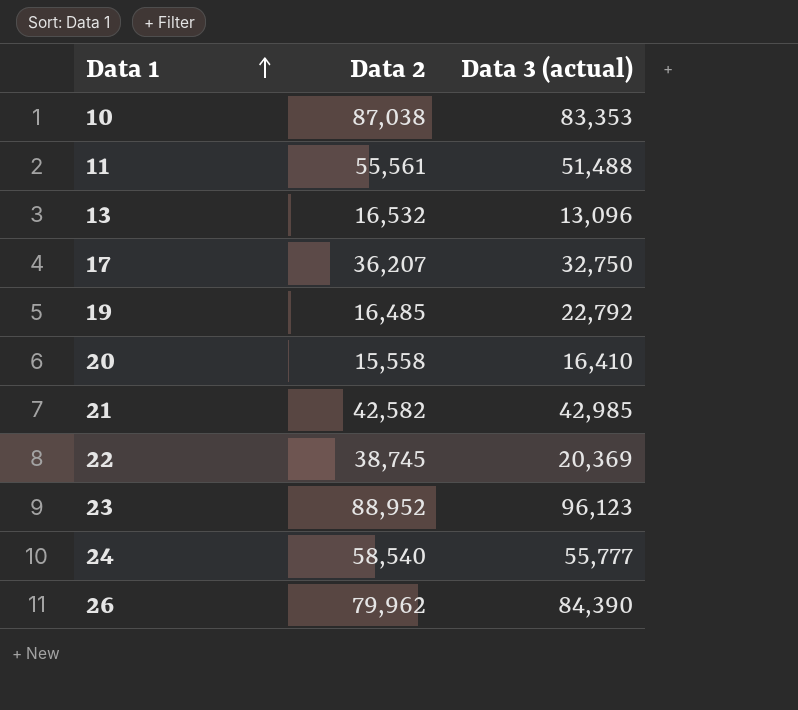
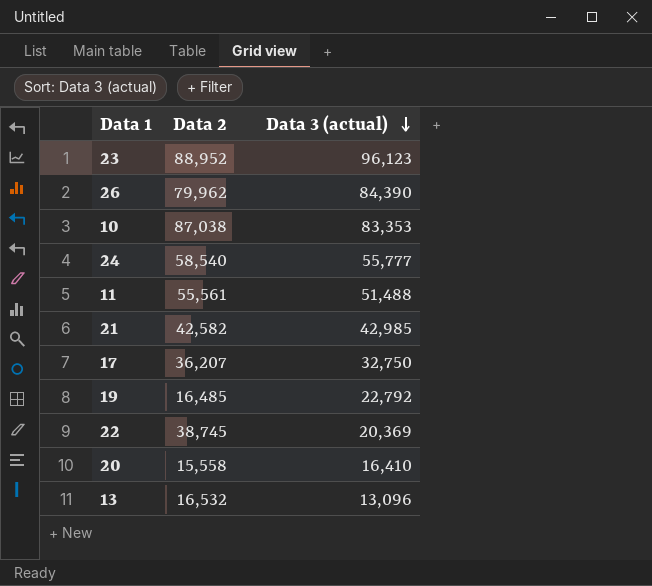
row order: Data 1 ascending -> Data 3 (actual) descending

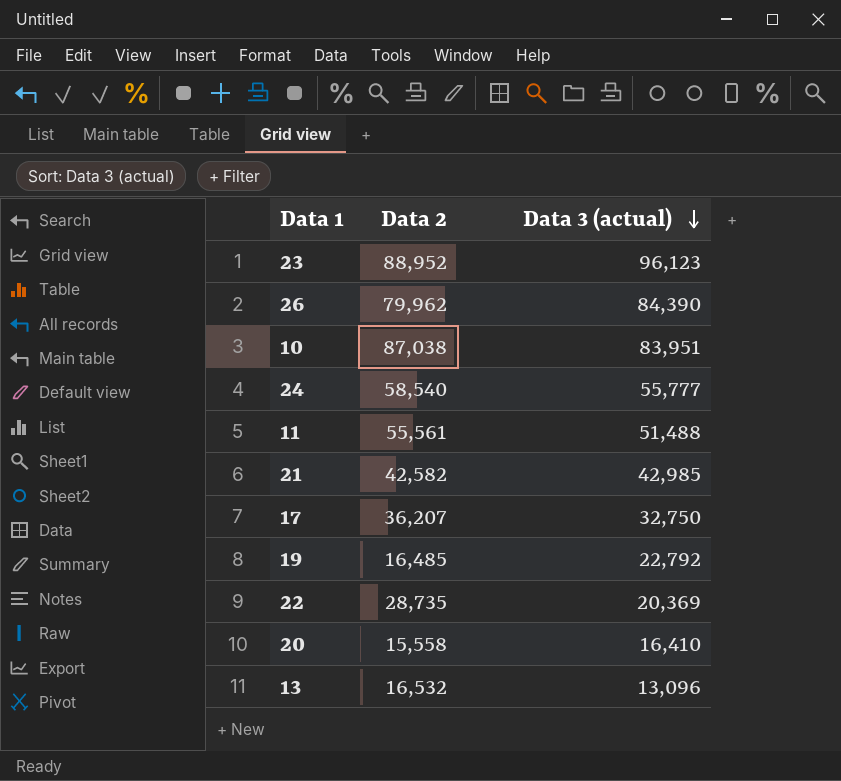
10 | Data 3 (actual): 83,353 -> 83,951
22 | Data 2: 38,745 -> 28,735

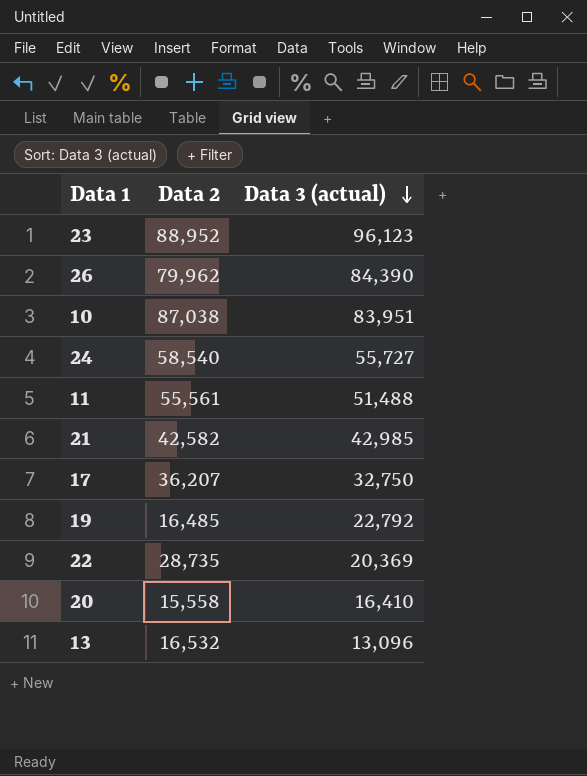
24 | Data 3 (actual): 55,777 -> 55,727

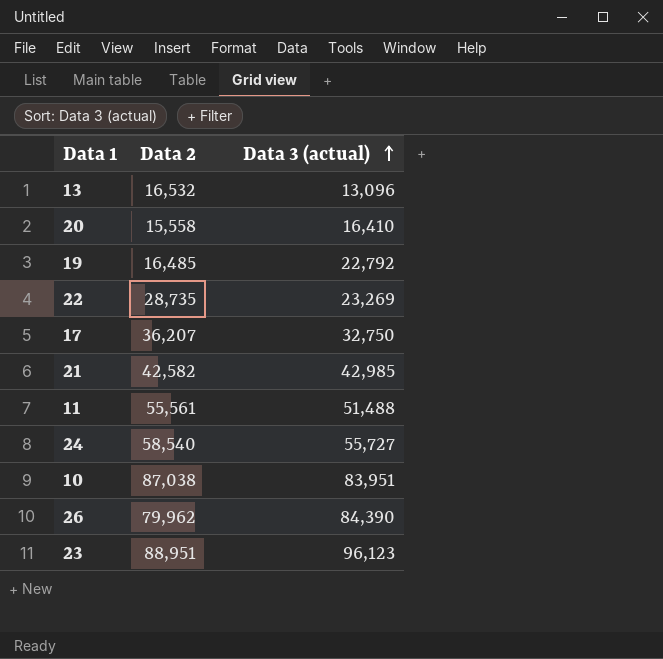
row order: Data 3 (actual) descending -> Data 3 (actual) ascending
22 | Data 3 (actual): 20,369 -> 23,269
23 | Data 2: 88,952 -> 88,951

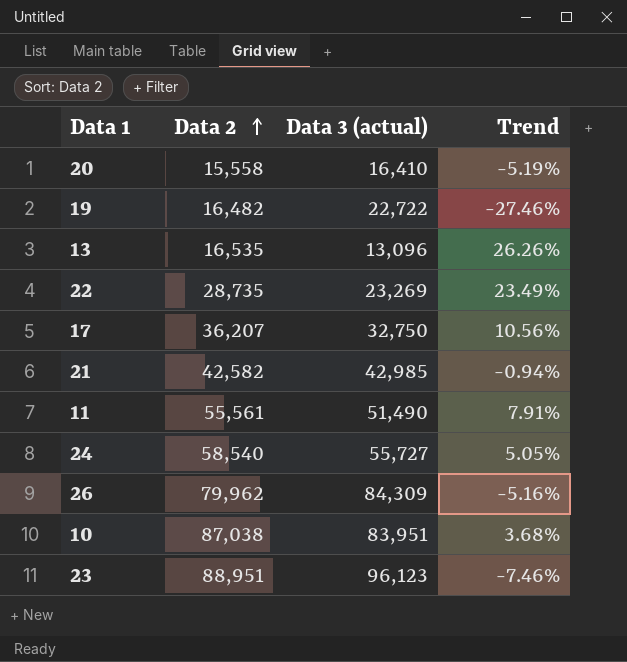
row order: Data 3 (actual) ascending -> Data 2 ascending
column Trend | formula: none -> ([Data 2] - [Data 3 (actual)]) / [Data 3 (actual)]
19 | Data 2: 16,485 -> 16,482
19 | Data 3 (actual): 22,792 -> 22,722
13 | Data 2: 16,532 -> 16,535
11 | Data 3 (actual): 51,488 -> 51,490
26 | Data 3 (actual): 84,390 -> 84,309

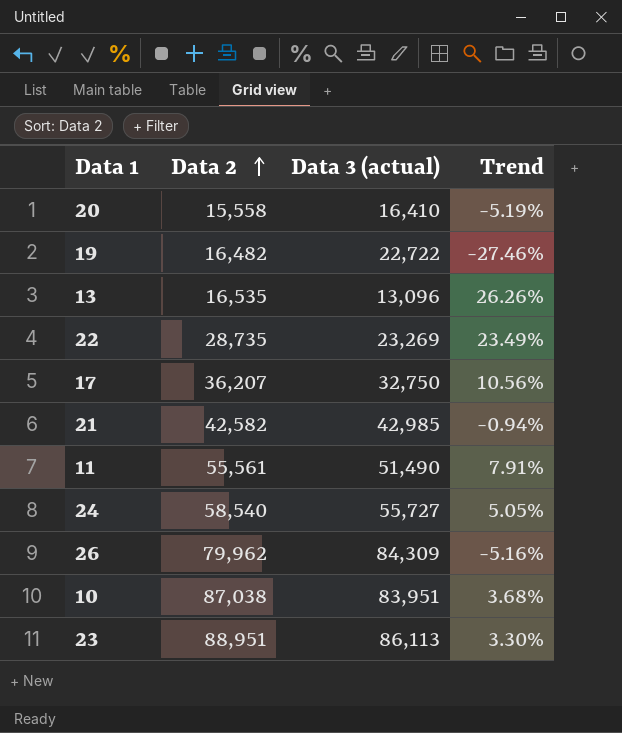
23 | Data 3 (actual): 96,123 -> 86,113
23 | Trend: -7.46% -> 3.30%

